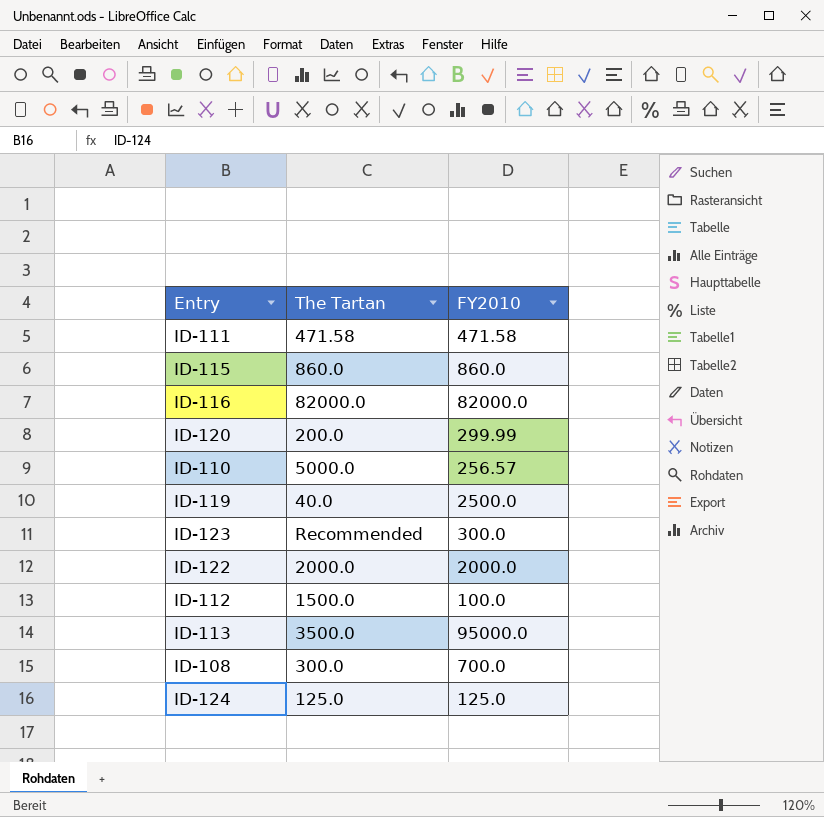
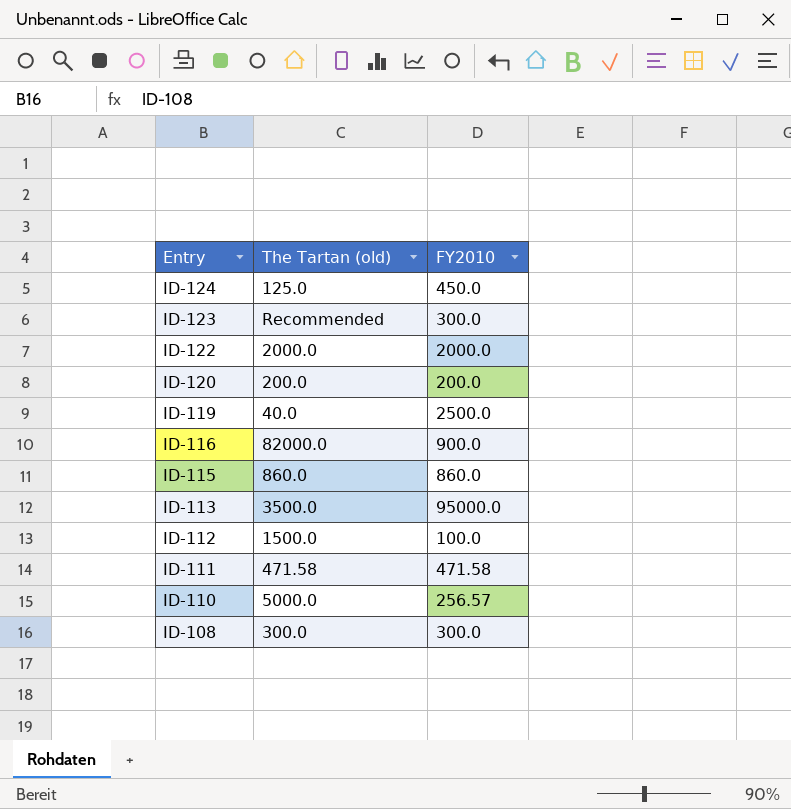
row order: none -> Entry descending
column name: The Tartan -> The Tartan (old)
ID-124 | FY2010: 125.0 -> 450.0
ID-120 | FY2010: 299.99 -> 200.0
ID-116 | FY2010: 82000.0 -> 900.0
ID-108 | FY2010: 700.0 -> 300.0

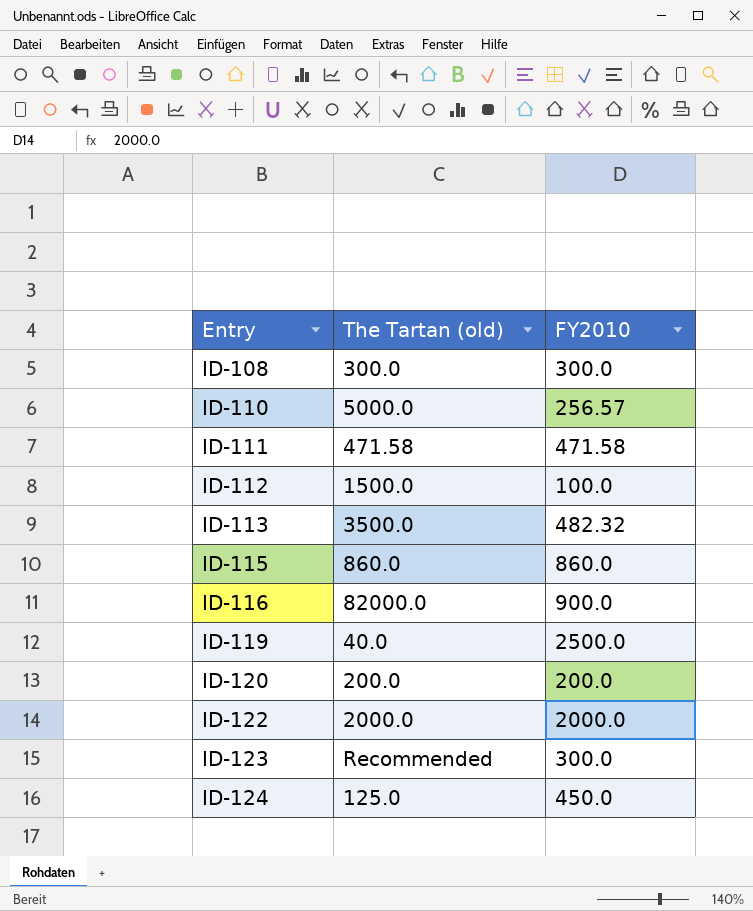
row order: Entry descending -> Entry ascending
ID-113 | FY2010: 95000.0 -> 482.32

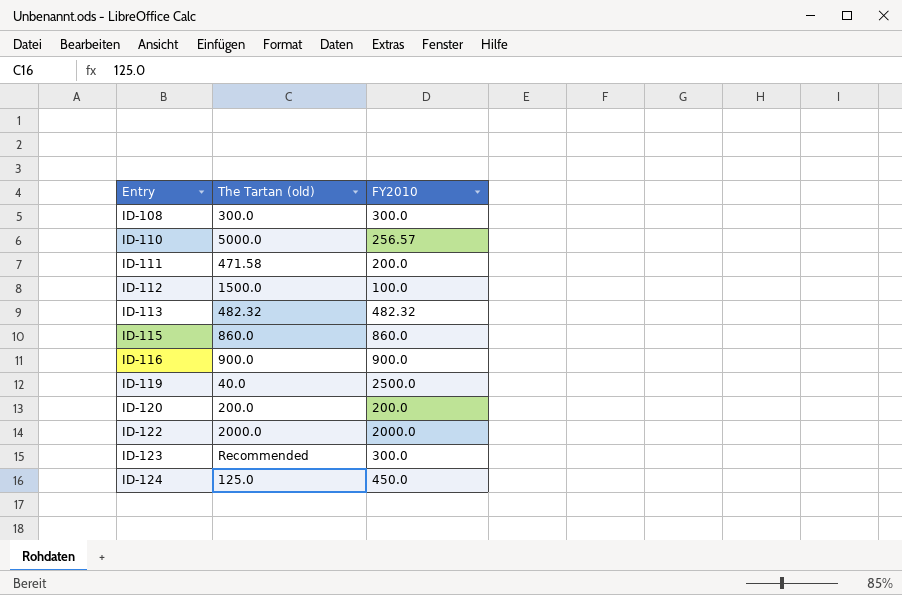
ID-111 | FY2010: 471.58 -> 200.0
ID-113 | The Tartan (old): 3500.0 -> 482.32
ID-116 | The Tartan (old): 82000.0 -> 900.0

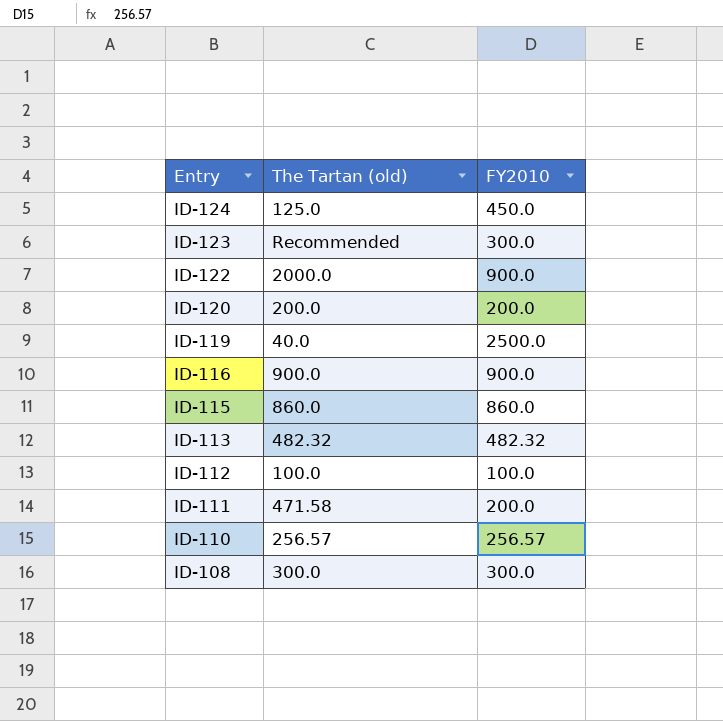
row order: Entry ascending -> Entry descending
ID-122 | FY2010: 2000.0 -> 900.0
ID-112 | The Tartan (old): 1500.0 -> 100.0
ID-110 | The Tartan (old): 5000.0 -> 256.57

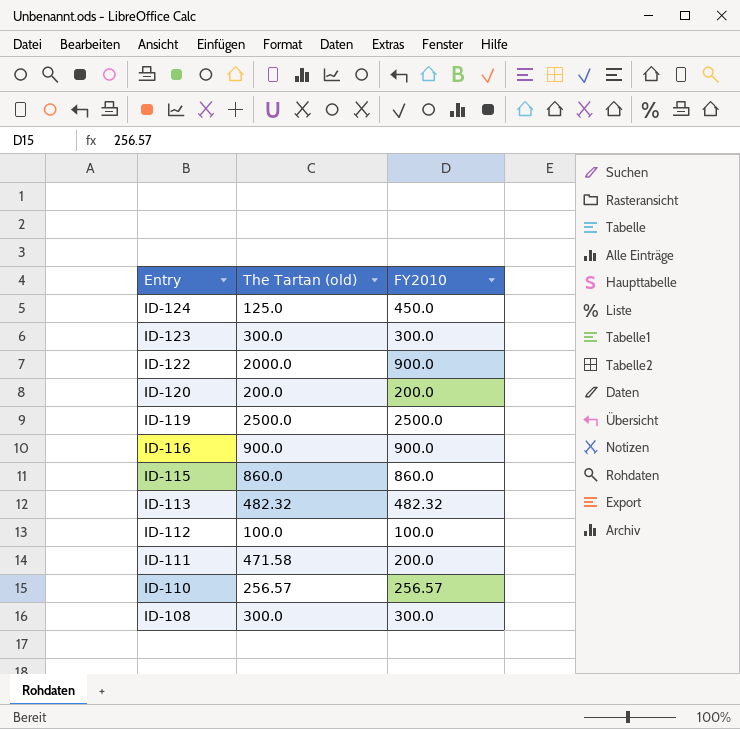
ID-123 | The Tartan (old): Recommended -> 300.0
ID-119 | The Tartan (old): 40.0 -> 2500.0

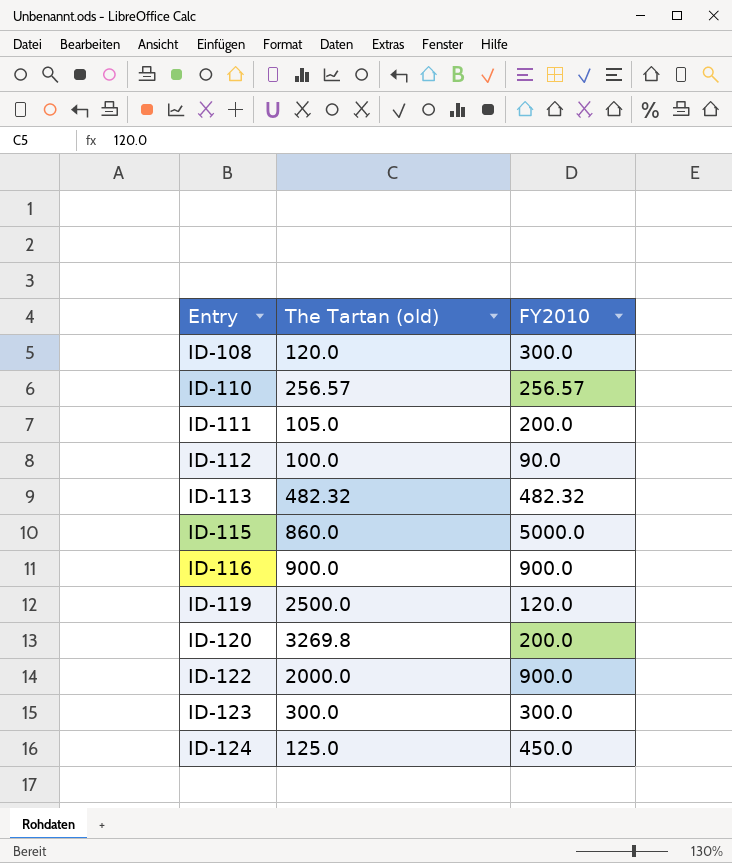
row order: Entry descending -> Entry ascending
ID-108 | The Tartan (old): 300.0 -> 120.0
ID-111 | The Tartan (old): 471.58 -> 105.0
ID-112 | FY2010: 100.0 -> 90.0
ID-115 | FY2010: 860.0 -> 5000.0
ID-119 | FY2010: 2500.0 -> 120.0
ID-120 | The Tartan (old): 200.0 -> 3269.8

